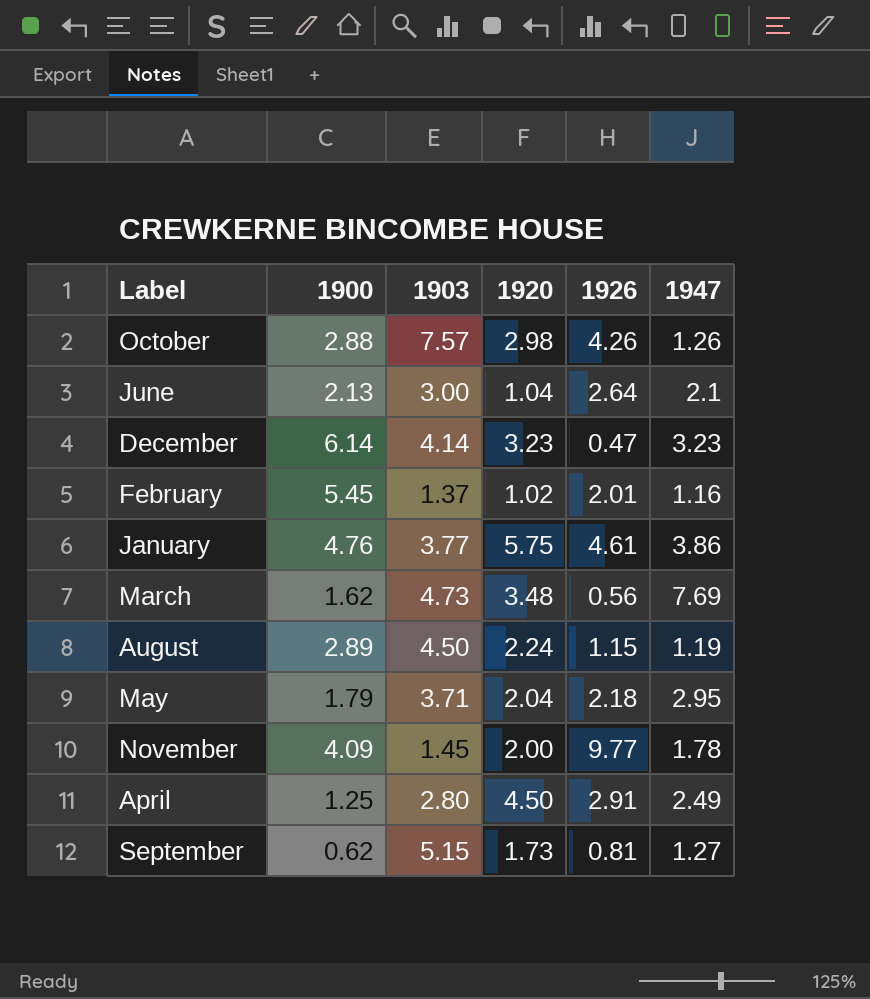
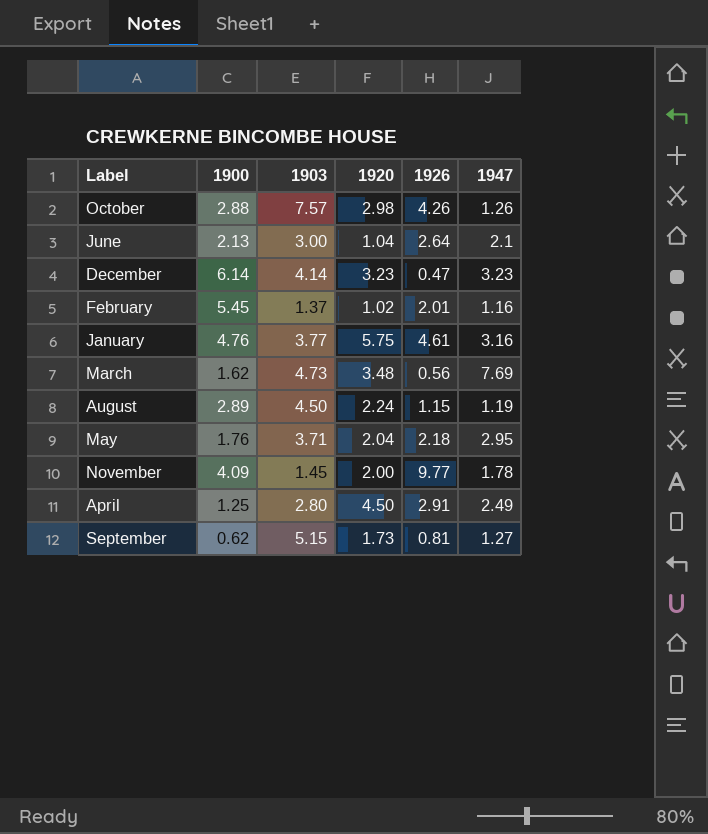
January | 1947: 3.86 -> 3.16
May | 1900: 1.79 -> 1.76

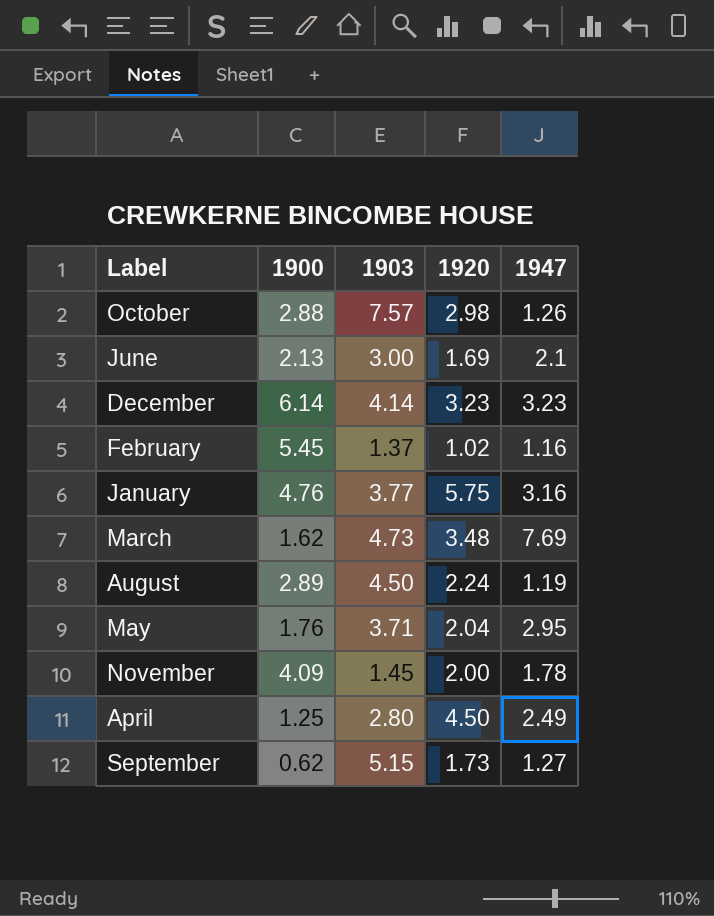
column 1926 | position: 5 -> none
June | 1920: 1.04 -> 1.69

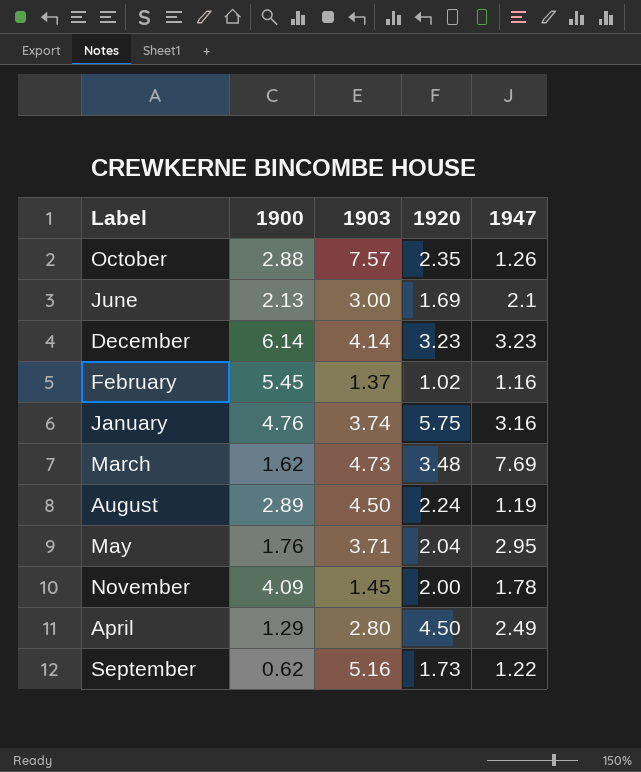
October | 1920: 2.98 -> 2.35
January | 1903: 3.77 -> 3.74
April | 1900: 1.25 -> 1.29
September | 1903: 5.15 -> 5.16
September | 1947: 1.27 -> 1.22

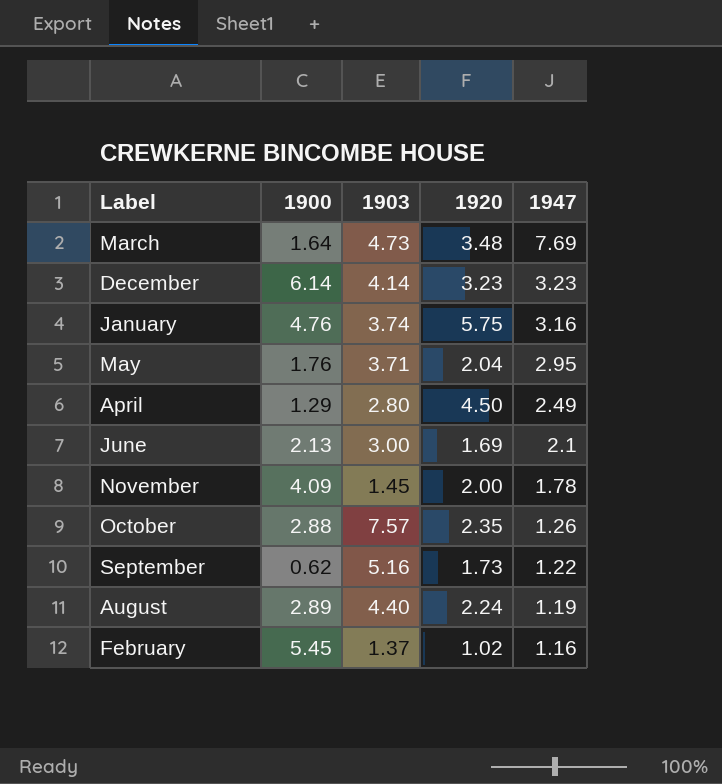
row order: none -> 1947 descending
March | 1900: 1.62 -> 1.64
August | 1903: 4.50 -> 4.40

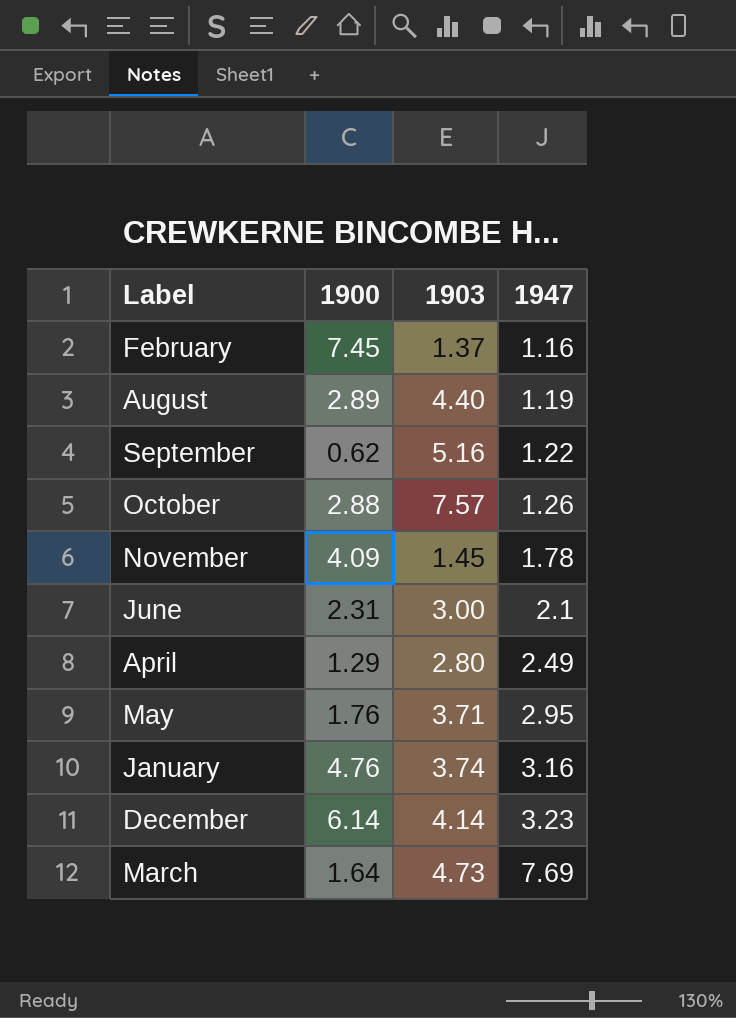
row order: 1947 descending -> 1947 ascending
column 1920 | position: 4 -> none
February | 1900: 5.45 -> 7.45
June | 1900: 2.13 -> 2.31

